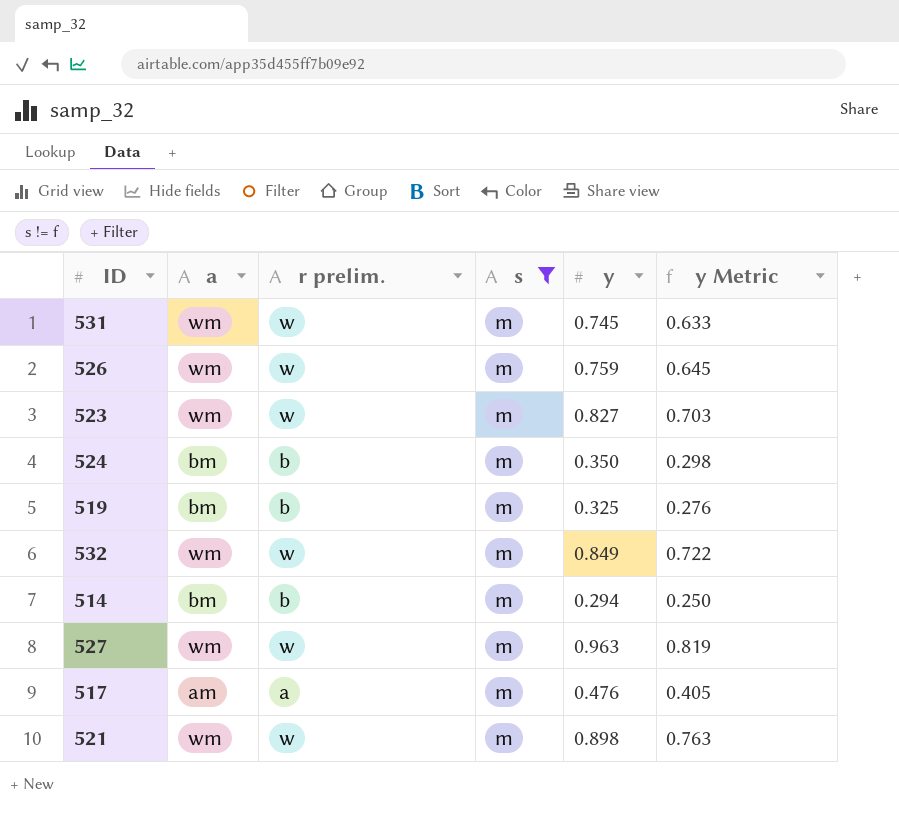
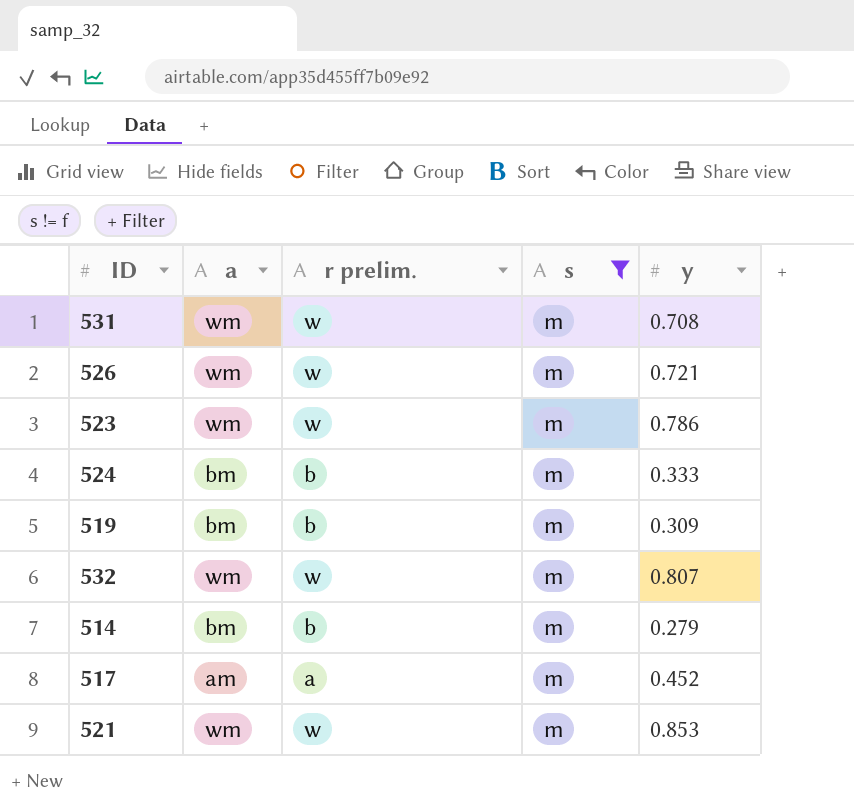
column y Metric | formula: [y] * 0.85 -> none
row 527: wm | w | m | 0.963 | 0.819 -> none
531 | y: 0.745 -> 0.708
526 | y: 0.759 -> 0.721
523 | y: 0.827 -> 0.786
524 | y: 0.350 -> 0.333
519 | y: 0.325 -> 0.309
532 | y: 0.849 -> 0.807
514 | y: 0.294 -> 0.279
517 | y: 0.476 -> 0.452
521 | y: 0.898 -> 0.853

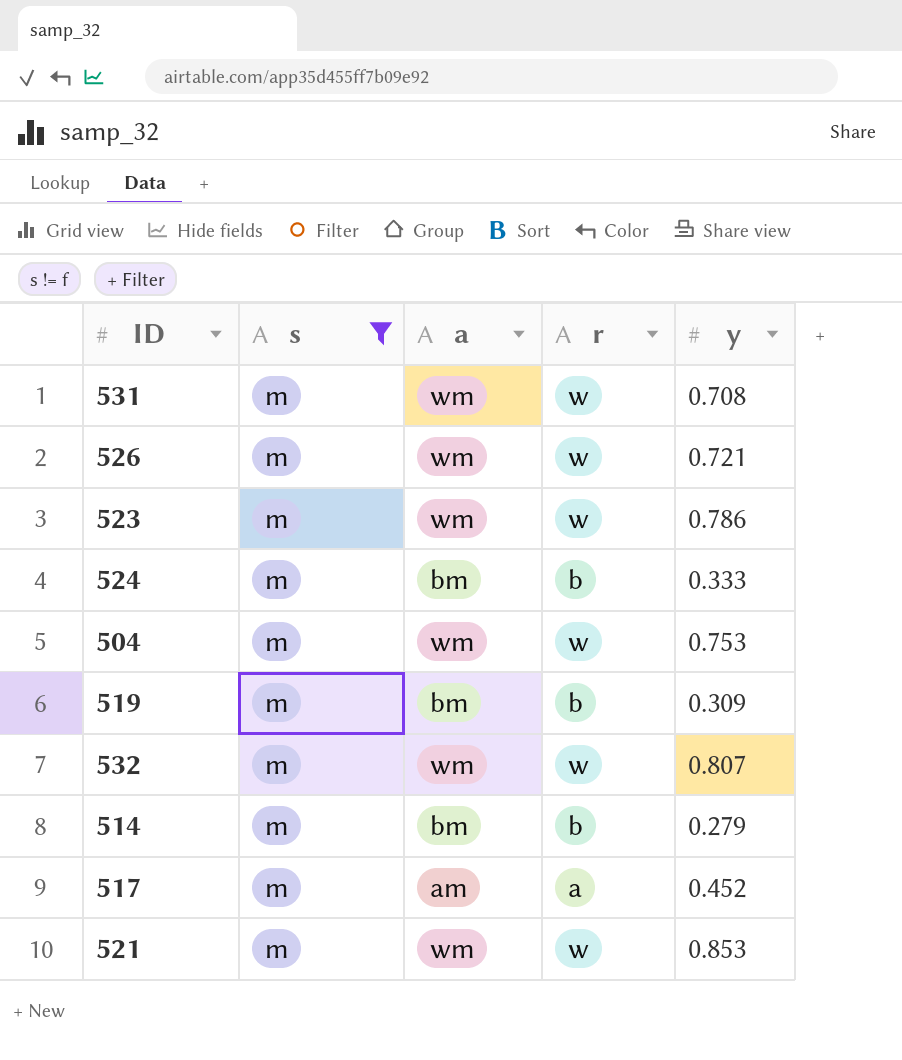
column s | position: 4 -> 2
column name: r prelim. -> r
row 504: none -> m | wm | w | 0.753

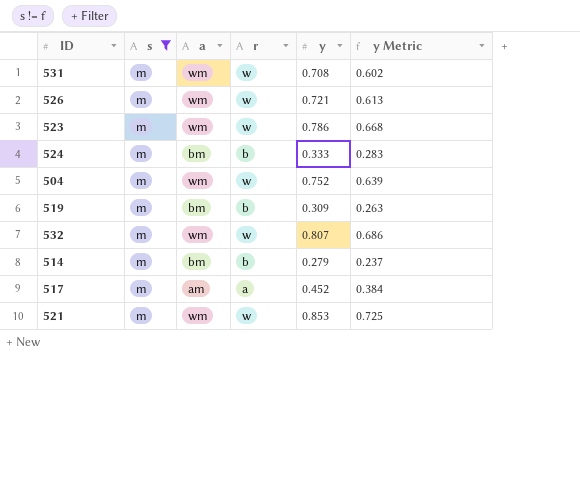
column y Metric | formula: none -> [y] * 0.85
504 | y: 0.753 -> 0.752

